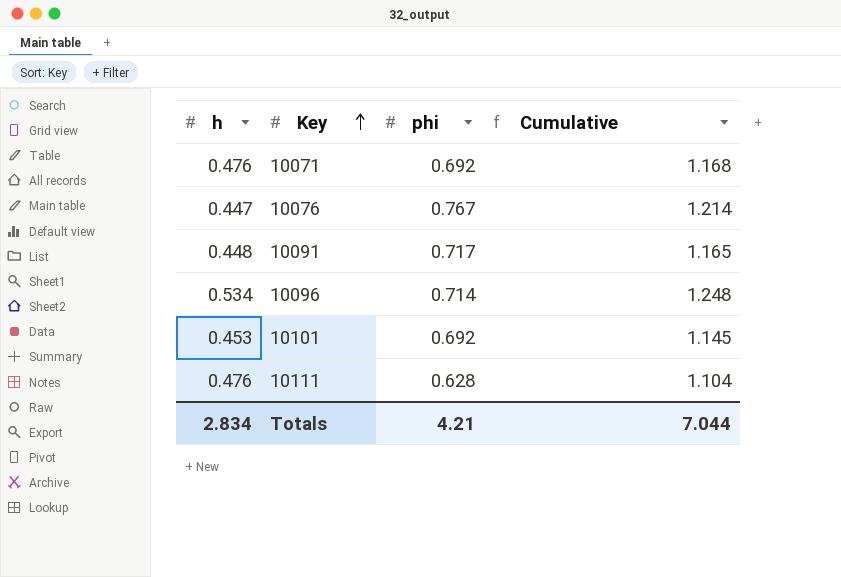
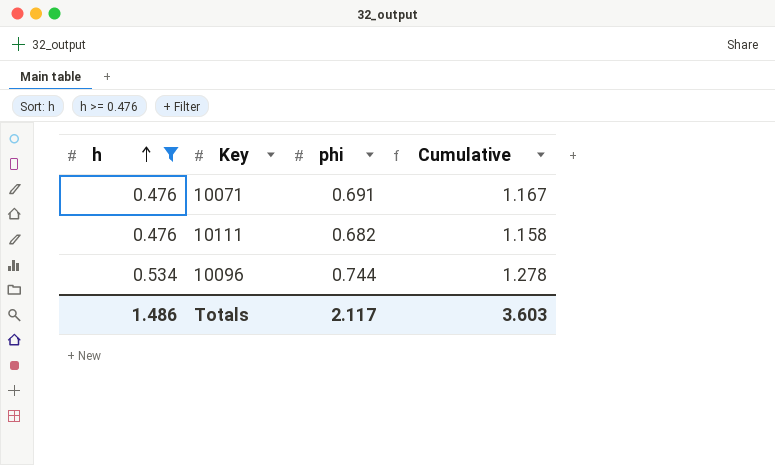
filter: none -> h >= 0.476
row order: Key ascending -> h ascending
10071 | phi: 0.692 -> 0.691
10071 | Cumulative: 1.168 -> 1.167
10111 | phi: 0.628 -> 0.682
10111 | Cumulative: 1.104 -> 1.158
10096 | phi: 0.714 -> 0.744
10096 | Cumulative: 1.248 -> 1.278
Totals | h: 2.834 -> 1.486
Totals | phi: 4.21 -> 2.117
Totals | Cumulative: 7.044 -> 3.603

